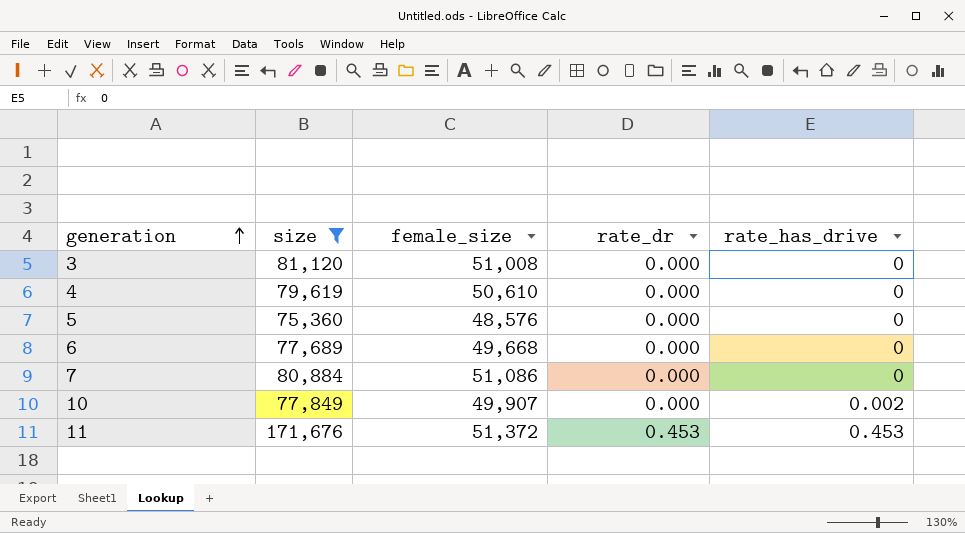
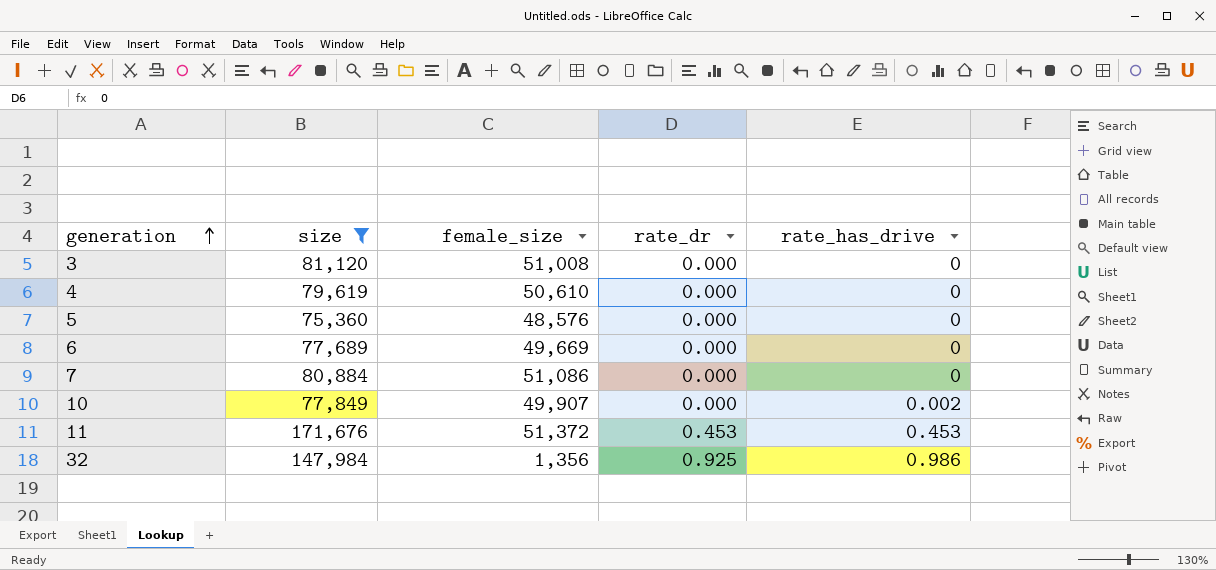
6 | female_size: 49,668 -> 49,669
row 32: none -> 147,984 | 1,356 | 0.925 | 0.986

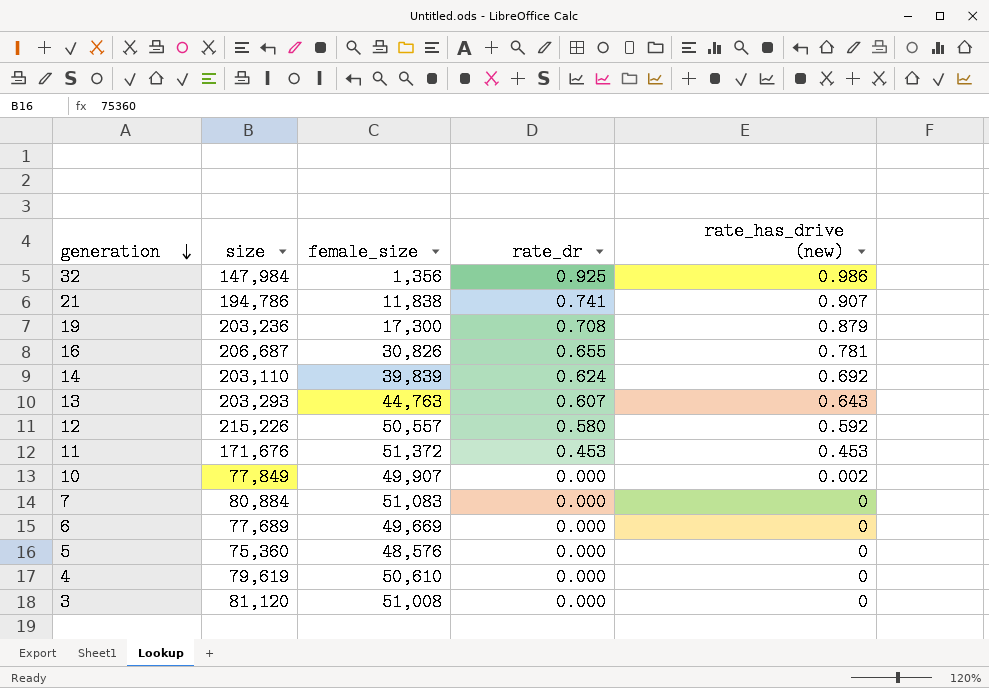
filter: size <= 171,676 -> none
row order: generation ascending -> generation descending
column name: rate_has_drive -> rate_has_drive (new)
7 | female_size: 51,086 -> 51,083

